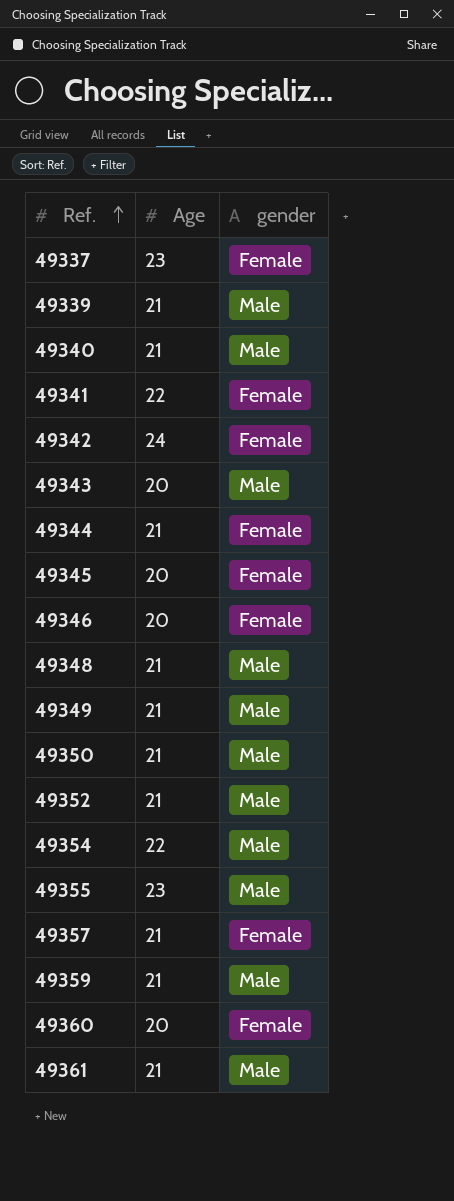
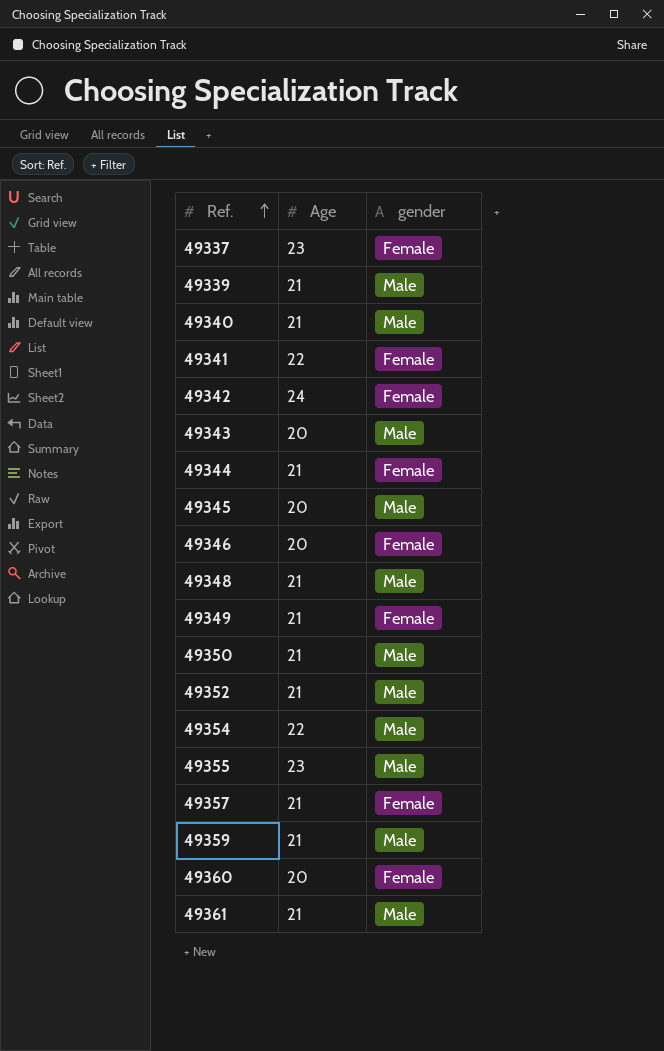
49345 | gender: Female -> Male
49349 | gender: Male -> Female

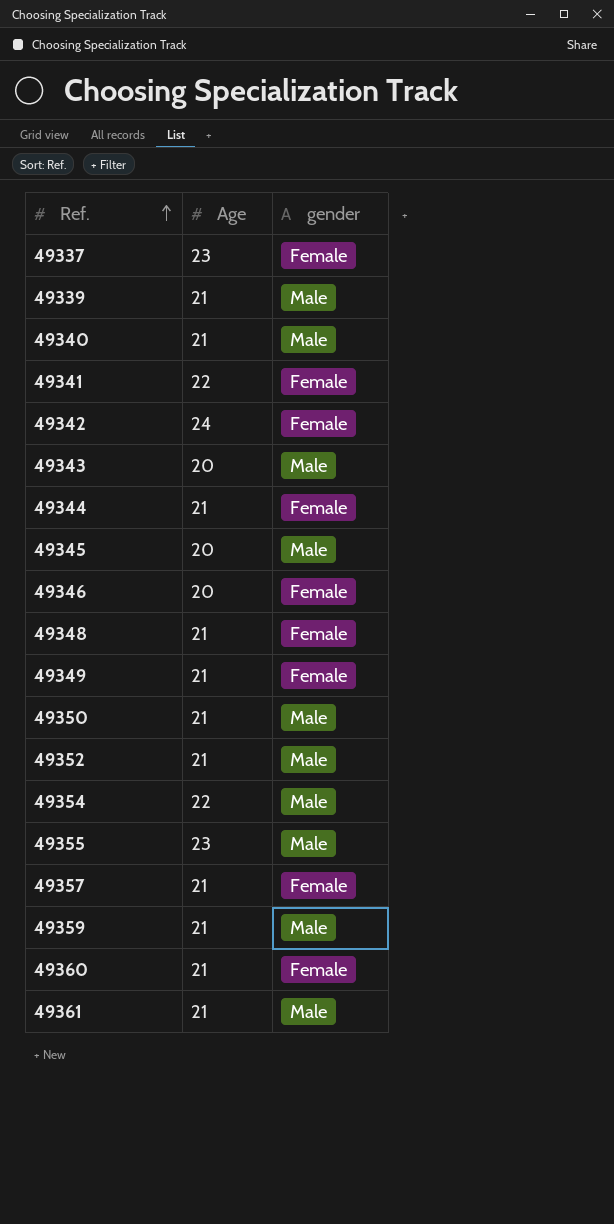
49348 | gender: Male -> Female
49360 | Age: 20 -> 21

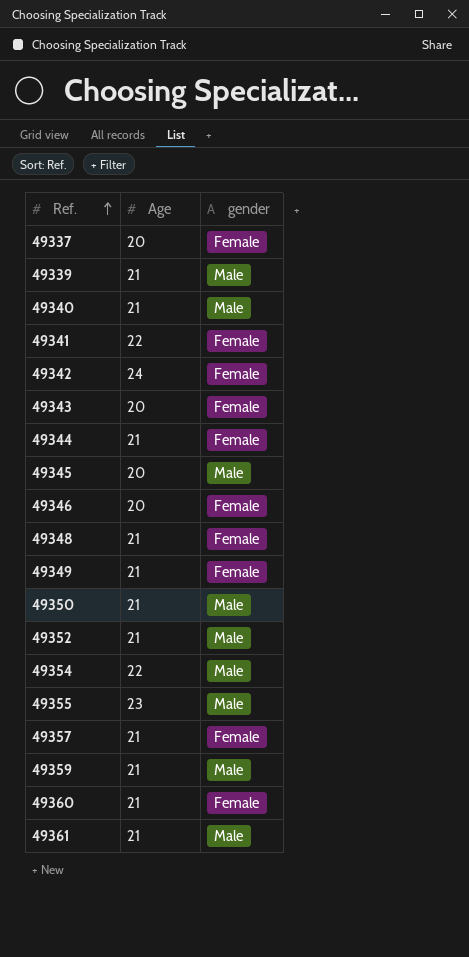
49337 | Age: 23 -> 20
49343 | gender: Male -> Female

